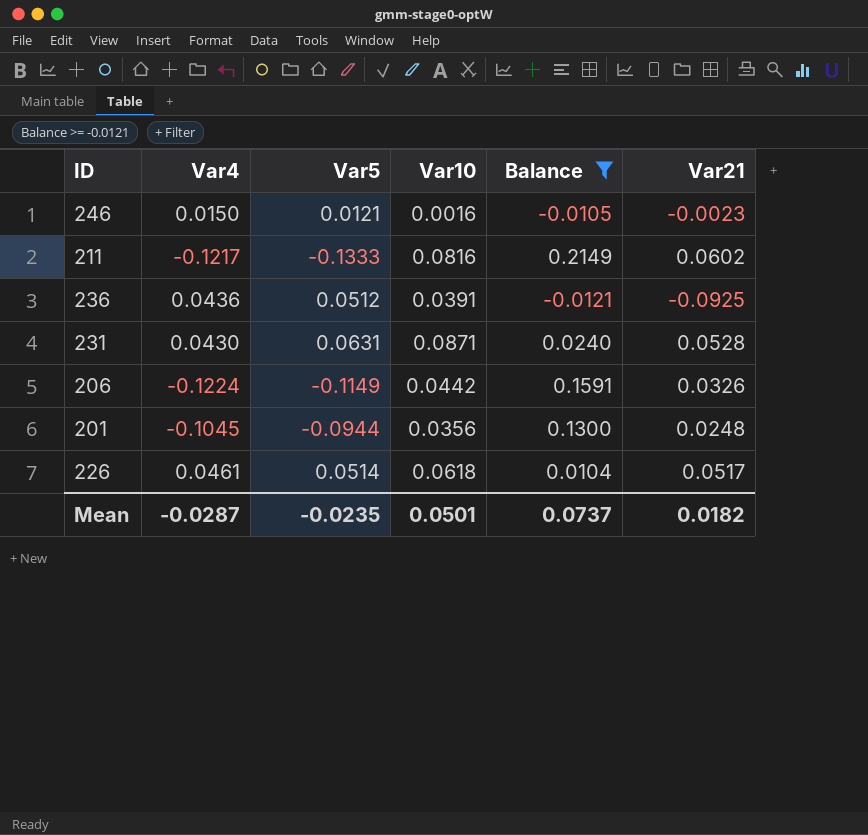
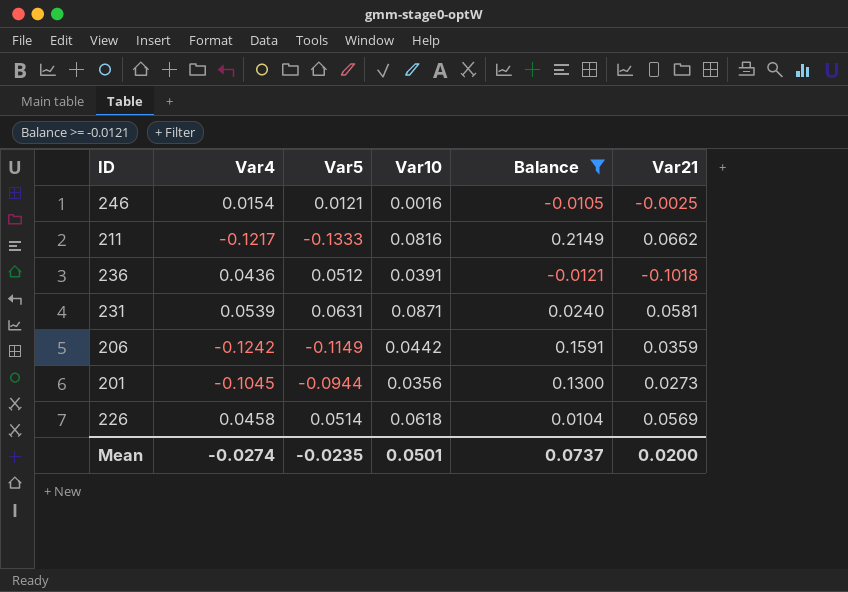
246 | Var4: 0.0150 -> 0.0154
246 | Var21: -0.0023 -> -0.0025
211 | Var21: 0.0602 -> 0.0662
236 | Var21: -0.0925 -> -0.1018
231 | Var4: 0.0430 -> 0.0539
231 | Var21: 0.0528 -> 0.0581
206 | Var4: -0.1224 -> -0.1242
206 | Var21: 0.0326 -> 0.0359
201 | Var21: 0.0248 -> 0.0273
226 | Var4: 0.0461 -> 0.0458
226 | Var21: 0.0517 -> 0.0569
Mean | Var4: -0.0287 -> -0.0274
Mean | Var21: 0.0182 -> 0.0200

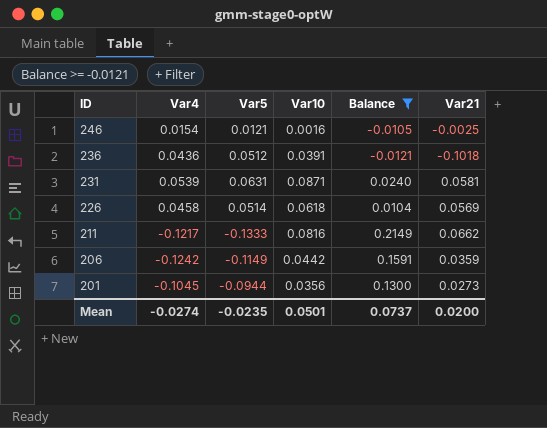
row order: none -> ID descending

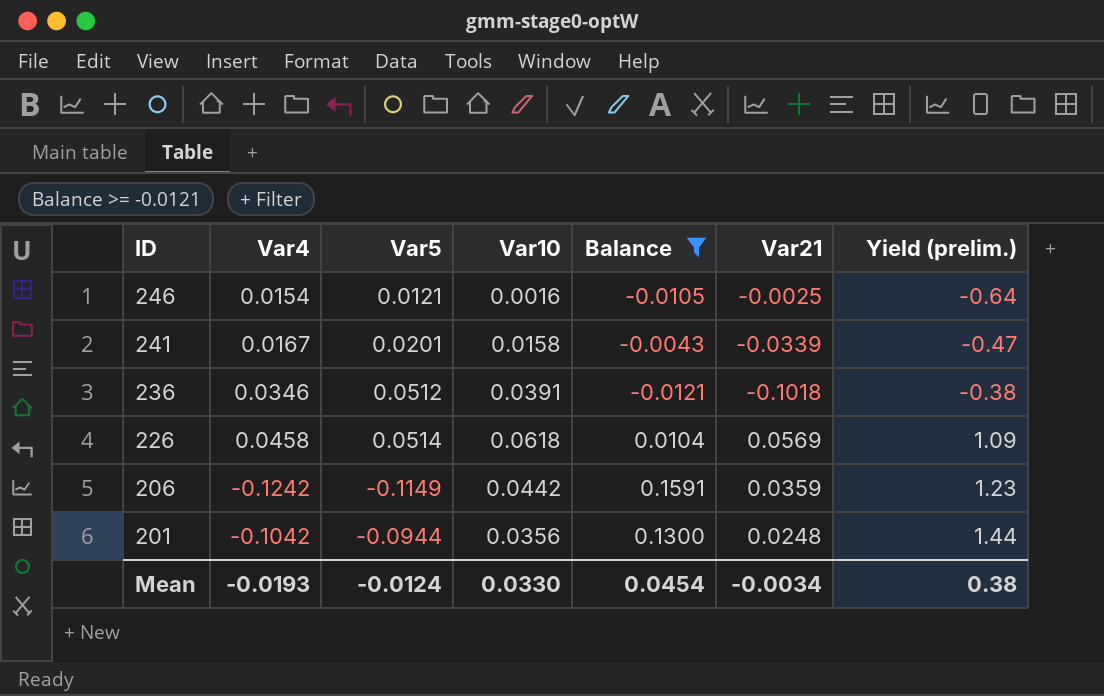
column Yield (prelim.) | formula: none -> [Var10] / [Var21]
row 231: 0.0539 | 0.0631 | 0.0871 | 0.0240 | 0.0581 -> none
row 211: -0.1217 | -0.1333 | 0.0816 | 0.2149 | 0.0662 -> none
row 241: none -> 0.0167 | 0.0201 | 0.0158 | -0.0043 | -0.0339 | -0.47
236 | Var4: 0.0436 -> 0.0346
201 | Var4: -0.1045 -> -0.1042
201 | Var21: 0.0273 -> 0.0248
Mean | Var4: -0.0274 -> -0.0193
Mean | Var5: -0.0235 -> -0.0124
Mean | Var10: 0.0501 -> 0.0330
Mean | Balance: 0.0737 -> 0.0454
Mean | Var21: 0.0200 -> -0.0034

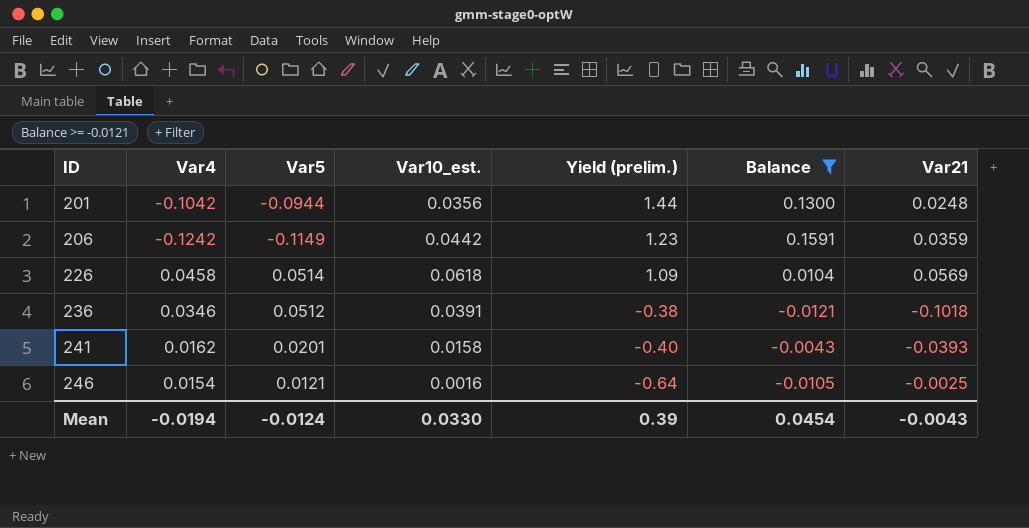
row order: ID descending -> ID ascending
column name: Var10 -> Var10_est.
column Yield (prelim.) | position: 7 -> 5
241 | Var4: 0.0167 -> 0.0162
241 | Yield (prelim.): -0.47 -> -0.40
241 | Var21: -0.0339 -> -0.0393
Mean | Var4: -0.0193 -> -0.0194
Mean | Yield (prelim.): 0.38 -> 0.39
Mean | Var21: -0.0034 -> -0.0043

